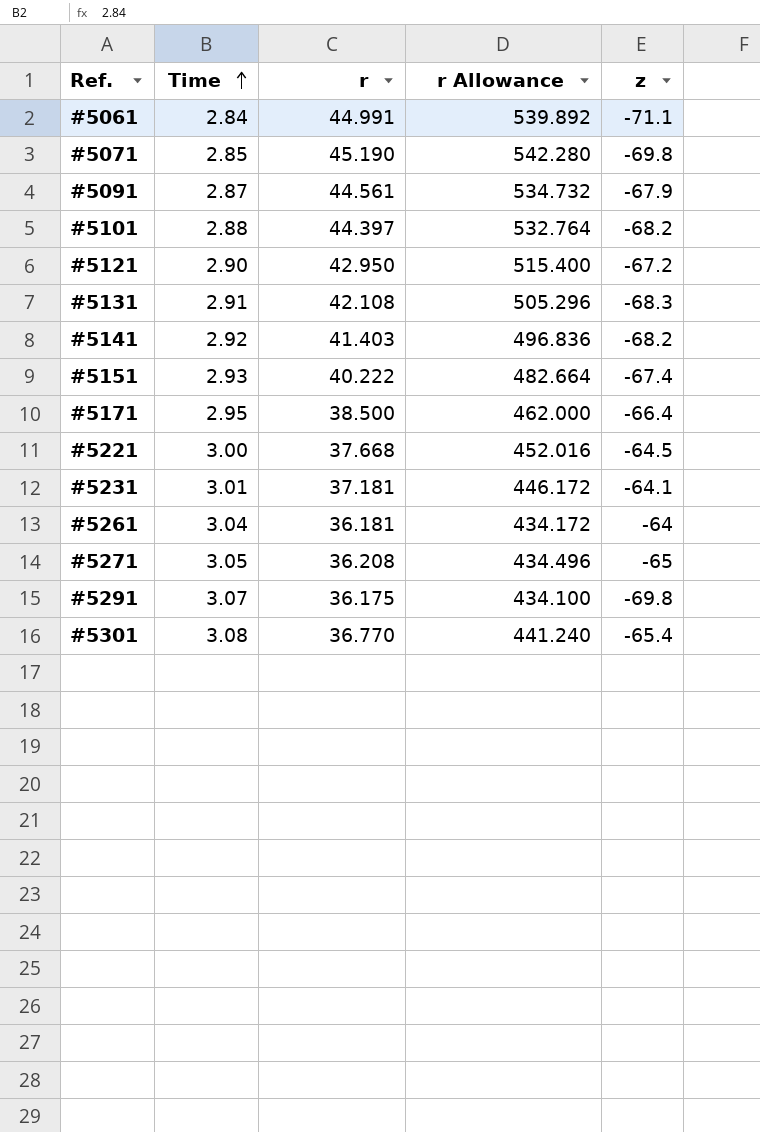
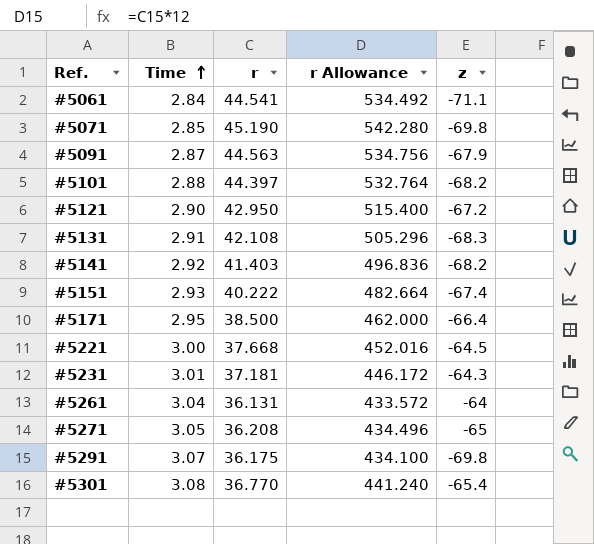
#5061 | r: 44.991 -> 44.541
#5061 | r Allowance: 539.892 -> 534.492
#5091 | r: 44.561 -> 44.563
#5091 | r Allowance: 534.732 -> 534.756
#5231 | z: -64.1 -> -64.3
#5261 | r: 36.181 -> 36.131
#5261 | r Allowance: 434.172 -> 433.572

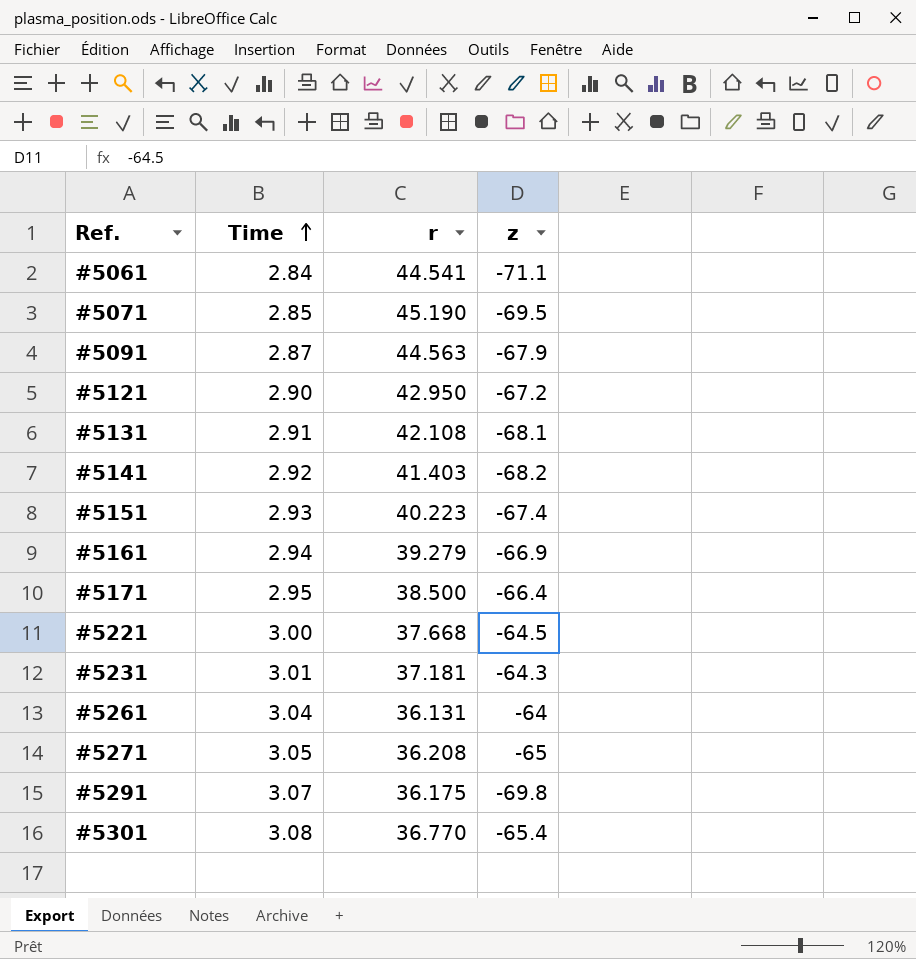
column r Allowance | formula: [r] * 12 -> none
row #5101: 2.88 | 44.397 | 532.764 | -68.2 -> none
#5071 | z: -69.8 -> -69.5
#5131 | z: -68.3 -> -68.1
#5151 | r: 40.222 -> 40.223
row #5161: none -> 2.94 | 39.279 | -66.9

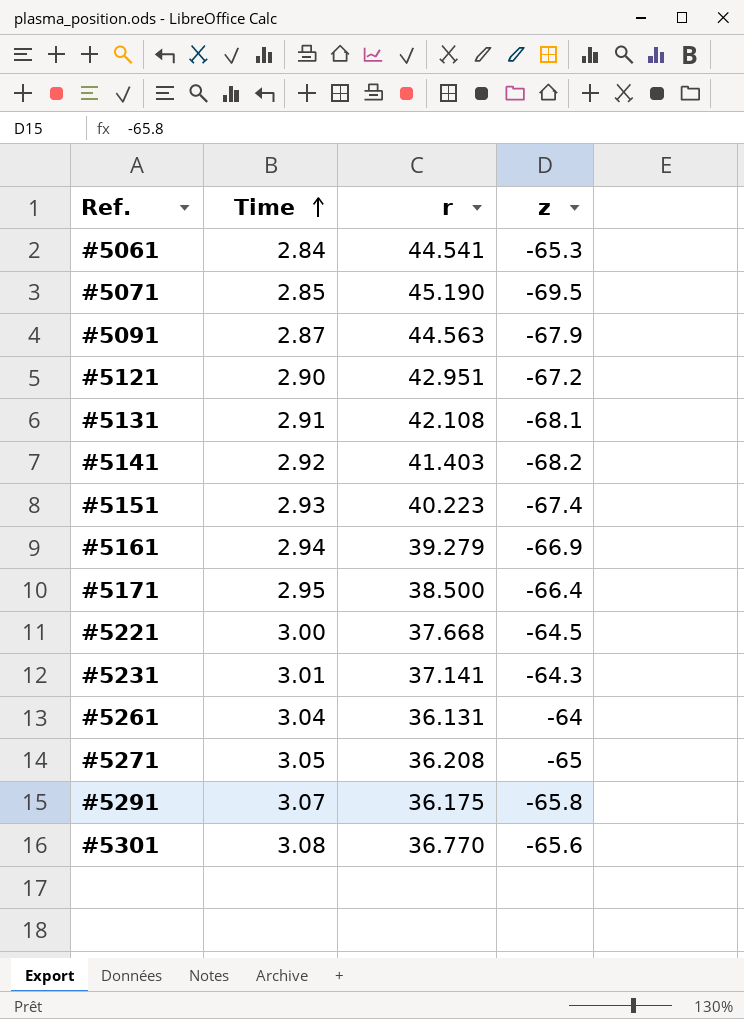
#5061 | z: -71.1 -> -65.3
#5121 | r: 42.950 -> 42.951
#5231 | r: 37.181 -> 37.141
#5291 | z: -69.8 -> -65.8
#5301 | z: -65.4 -> -65.6

